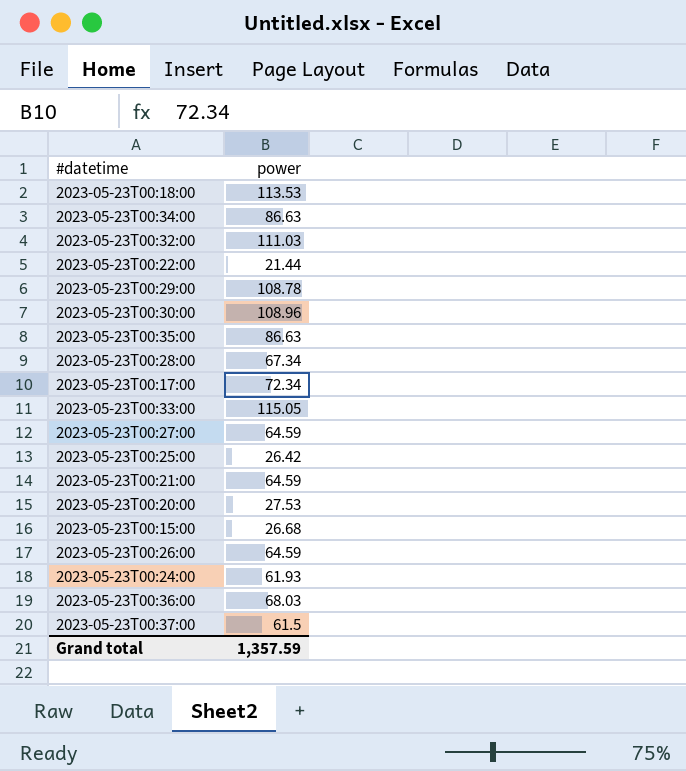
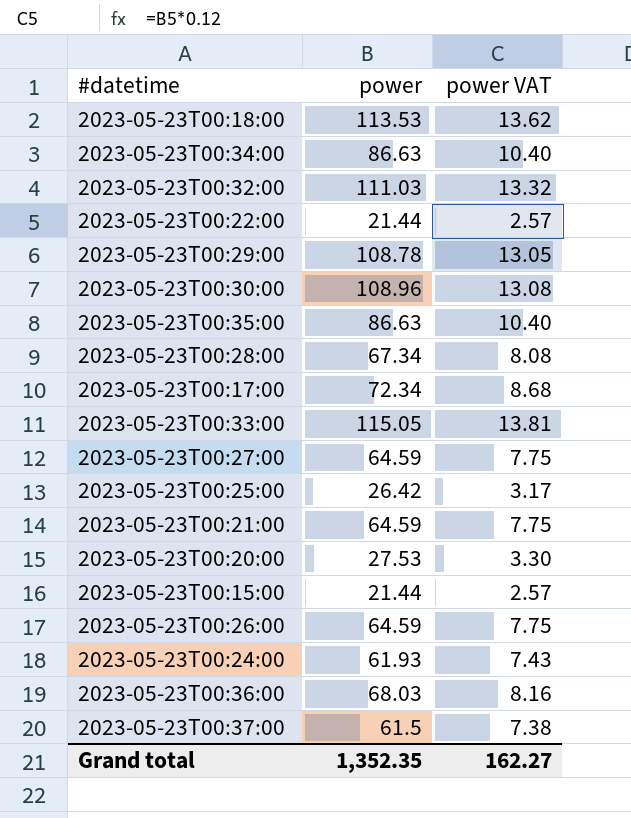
column power VAT | formula: none -> [power] * 0.12
2023-05-23T00:15:00 | power: 26.68 -> 21.44
Grand total | power: 1,357.59 -> 1,352.35

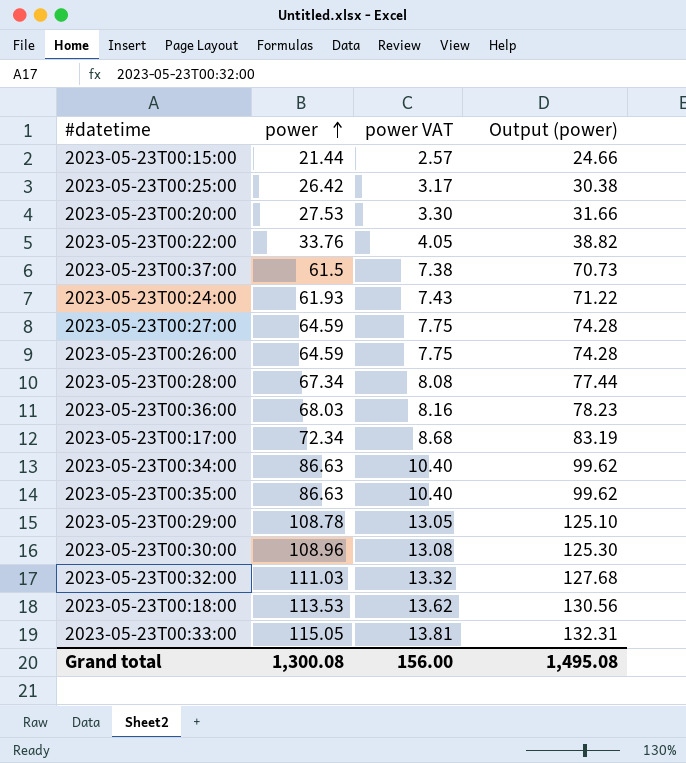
row order: none -> power ascending
column Output (power) | formula: none -> [power] * 1.15
row 2023-05-23T00:21:00: 64.59 | 7.75 -> none
2023-05-23T00:22:00 | power: 21.44 -> 33.76
2023-05-23T00:22:00 | power VAT: 2.57 -> 4.05
Grand total | power: 1,352.35 -> 1,300.08
Grand total | power VAT: 162.27 -> 156.00

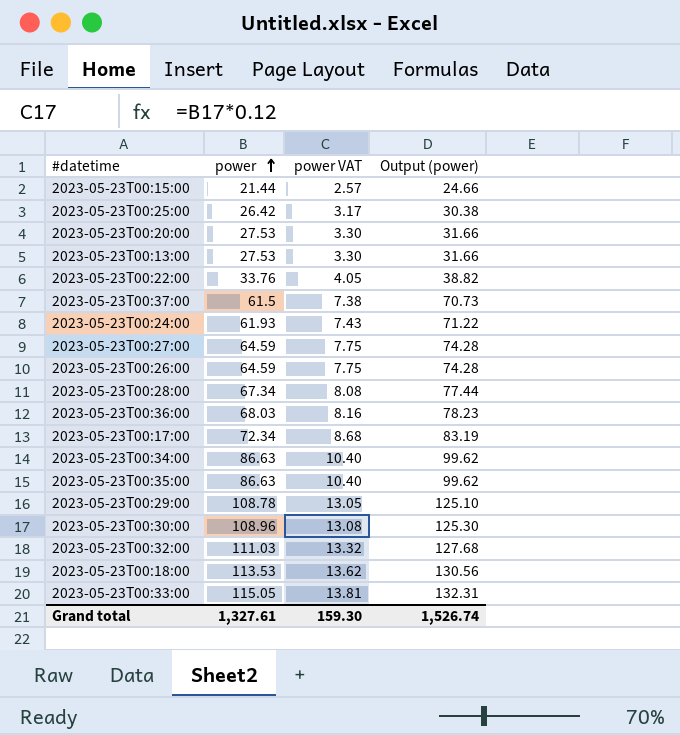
row 2023-05-23T00:13:00: none -> 27.53 | 3.30 | 31.66
Grand total | power: 1,300.08 -> 1,327.61
Grand total | power VAT: 156.00 -> 159.30
Grand total | Output (power): 1,495.08 -> 1,526.74

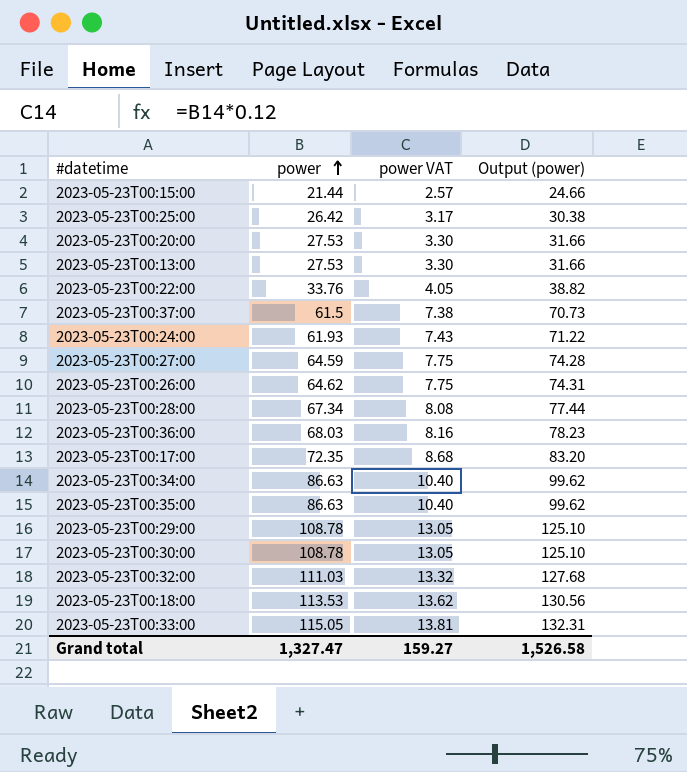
2023-05-23T00:26:00 | power: 64.59 -> 64.62
2023-05-23T00:26:00 | Output (power): 74.28 -> 74.31
2023-05-23T00:17:00 | power: 72.34 -> 72.35
2023-05-23T00:17:00 | Output (power): 83.19 -> 83.20
2023-05-23T00:30:00 | power: 108.96 -> 108.78
2023-05-23T00:30:00 | power VAT: 13.08 -> 13.05
2023-05-23T00:30:00 | Output (power): 125.30 -> 125.10
Grand total | power: 1,327.61 -> 1,327.47
Grand total | power VAT: 159.30 -> 159.27
Grand total | Output (power): 1,526.74 -> 1,526.58

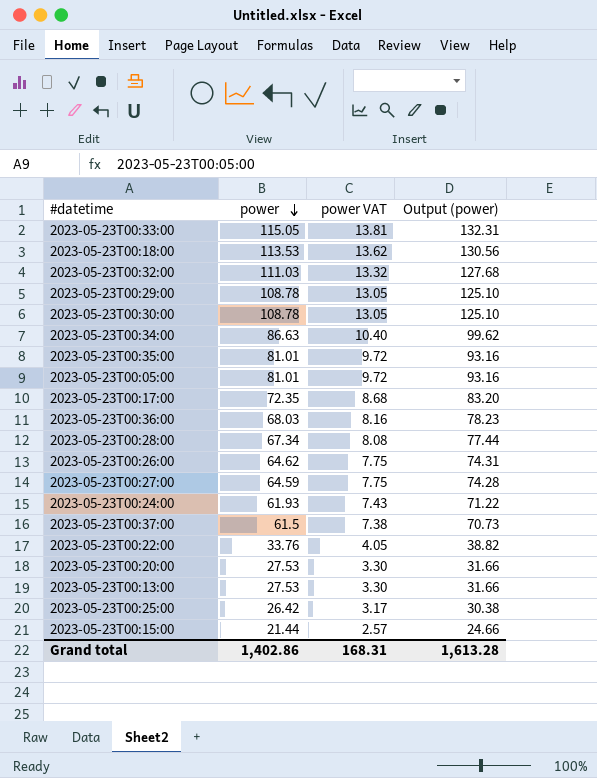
row order: power ascending -> power descending
2023-05-23T00:35:00 | power: 86.63 -> 81.01
2023-05-23T00:35:00 | power VAT: 10.40 -> 9.72
2023-05-23T00:35:00 | Output (power): 99.62 -> 93.16
row 2023-05-23T00:05:00: none -> 81.01 | 9.72 | 93.16
Grand total | power: 1,327.47 -> 1,402.86
Grand total | power VAT: 159.27 -> 168.31
Grand total | Output (power): 1,526.58 -> 1,613.28

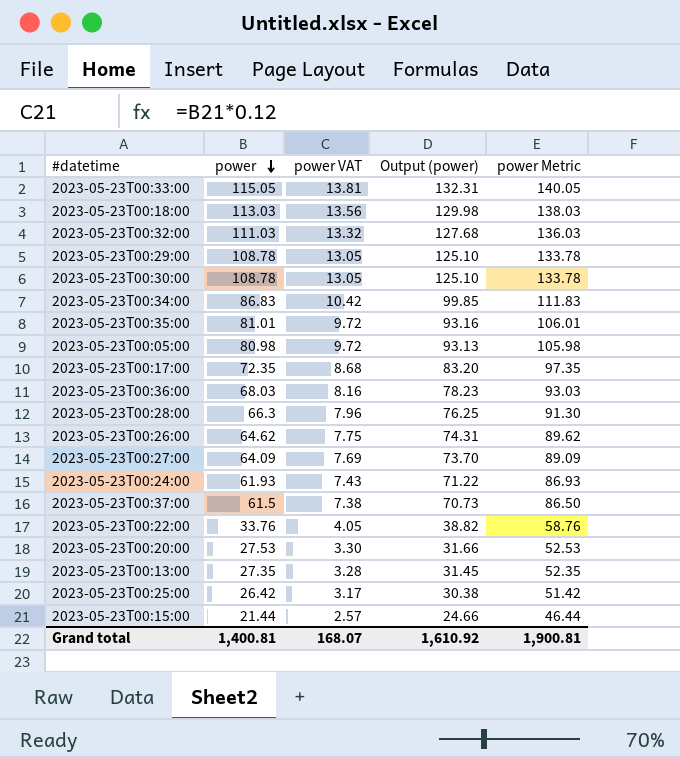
column power Metric | formula: none -> [power] + 25
2023-05-23T00:18:00 | power: 113.53 -> 113.03
2023-05-23T00:18:00 | power VAT: 13.62 -> 13.56
2023-05-23T00:18:00 | Output (power): 130.56 -> 129.98
2023-05-23T00:34:00 | power: 86.63 -> 86.83
2023-05-23T00:34:00 | power VAT: 10.40 -> 10.42
2023-05-23T00:34:00 | Output (power): 99.62 -> 99.85
2023-05-23T00:05:00 | power: 81.01 -> 80.98
2023-05-23T00:05:00 | Output (power): 93.16 -> 93.13
2023-05-23T00:28:00 | power: 67.34 -> 66.3
2023-05-23T00:28:00 | power VAT: 8.08 -> 7.96
2023-05-23T00:28:00 | Output (power): 77.44 -> 76.25
2023-05-23T00:27:00 | power: 64.59 -> 64.09
2023-05-23T00:27:00 | power VAT: 7.75 -> 7.69
2023-05-23T00:27:00 | Output (power): 74.28 -> 73.70
2023-05-23T00:13:00 | power: 27.53 -> 27.35
2023-05-23T00:13:00 | power VAT: 3.30 -> 3.28
2023-05-23T00:13:00 | Output (power): 31.66 -> 31.45
Grand total | power: 1,402.86 -> 1,400.81
Grand total | power VAT: 168.31 -> 168.07
Grand total | Output (power): 1,613.28 -> 1,610.92

